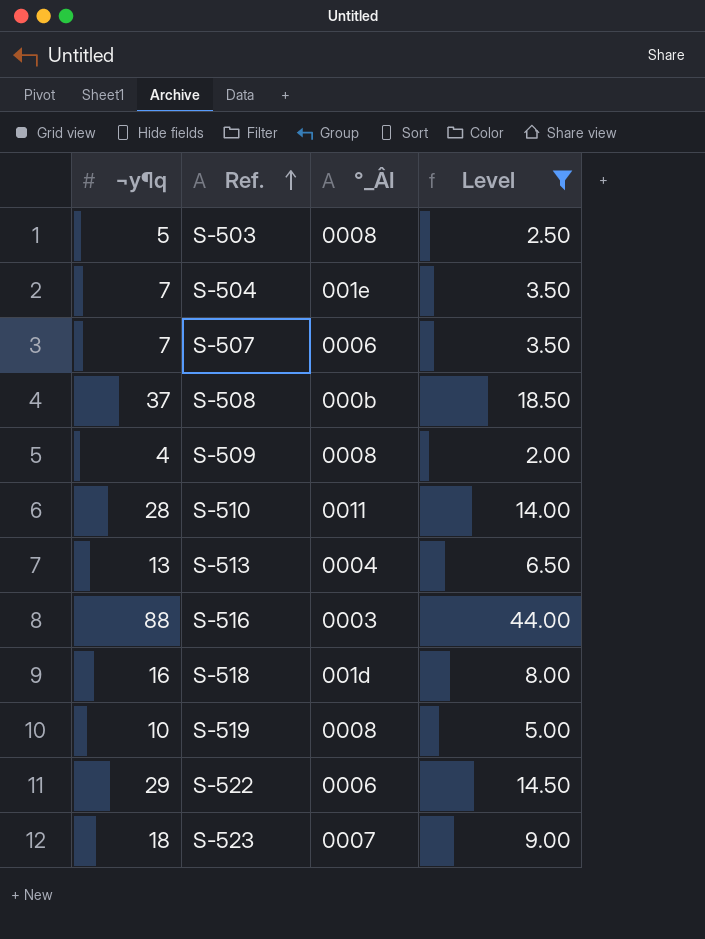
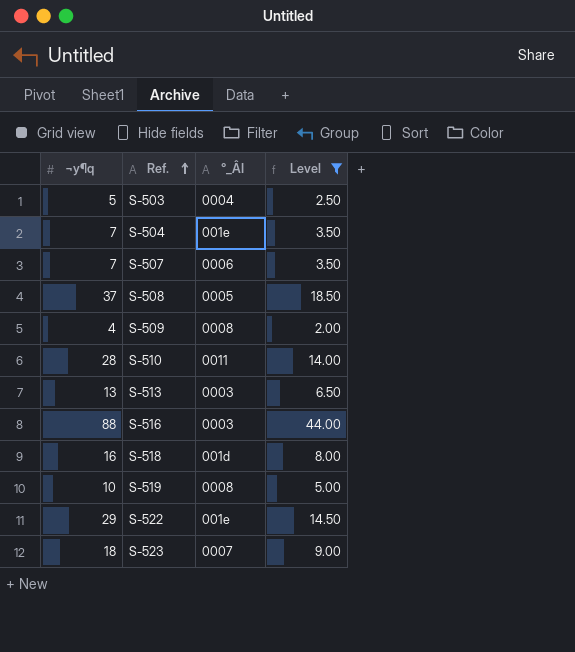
S-503 | °_ÂI: 0008 -> 0004
S-508 | °_ÂI: 000b -> 0005
S-513 | °_ÂI: 0004 -> 0003
S-522 | °_ÂI: 0006 -> 001e

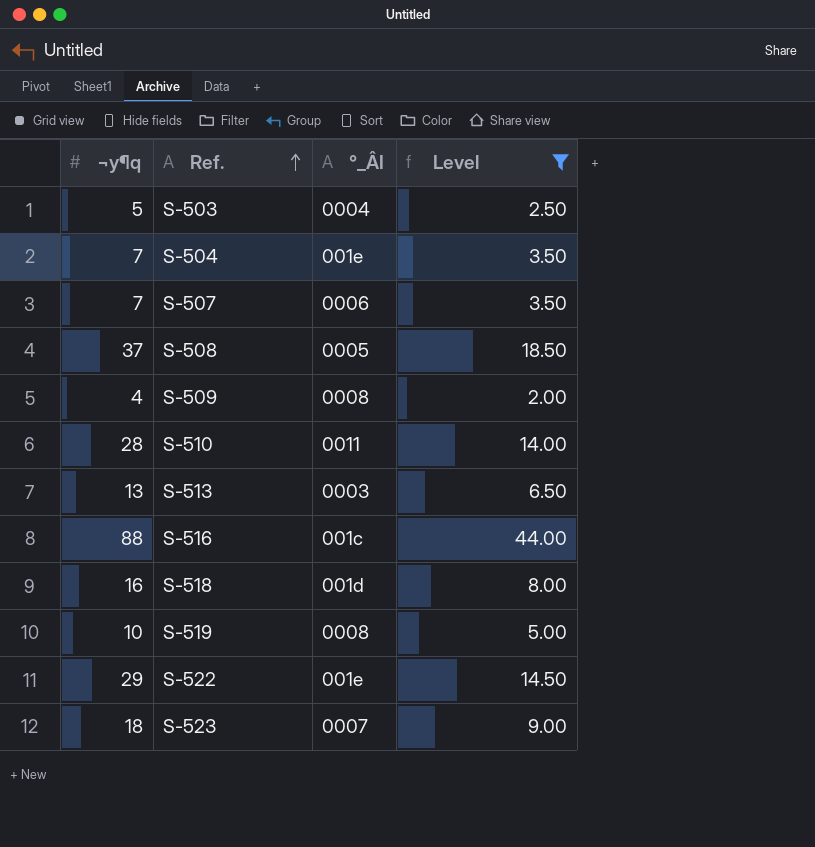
S-516 | °_ÂI: 0003 -> 001c

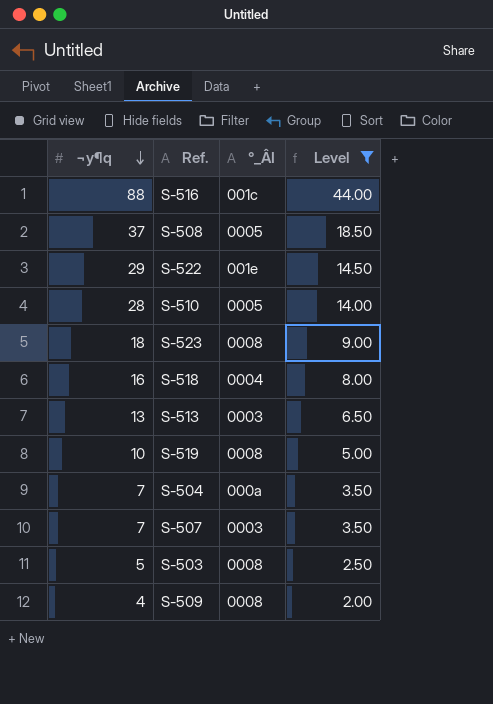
row order: Ref. ascending -> ¬y¶q descending
S-510 | °_ÂI: 0011 -> 0005
S-523 | °_ÂI: 0007 -> 0008
S-518 | °_ÂI: 001d -> 0004
S-504 | °_ÂI: 001e -> 000a
S-507 | °_ÂI: 0006 -> 0003
S-503 | °_ÂI: 0004 -> 0008

